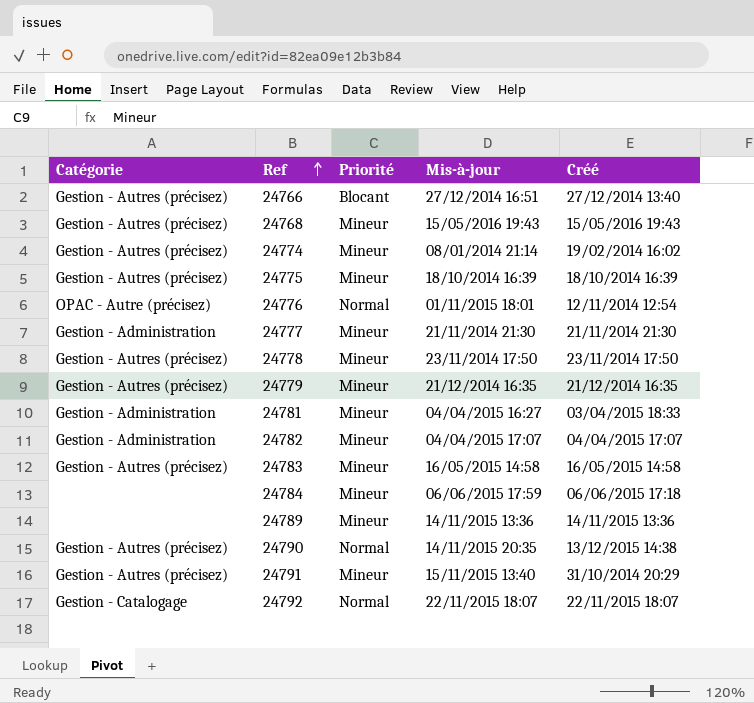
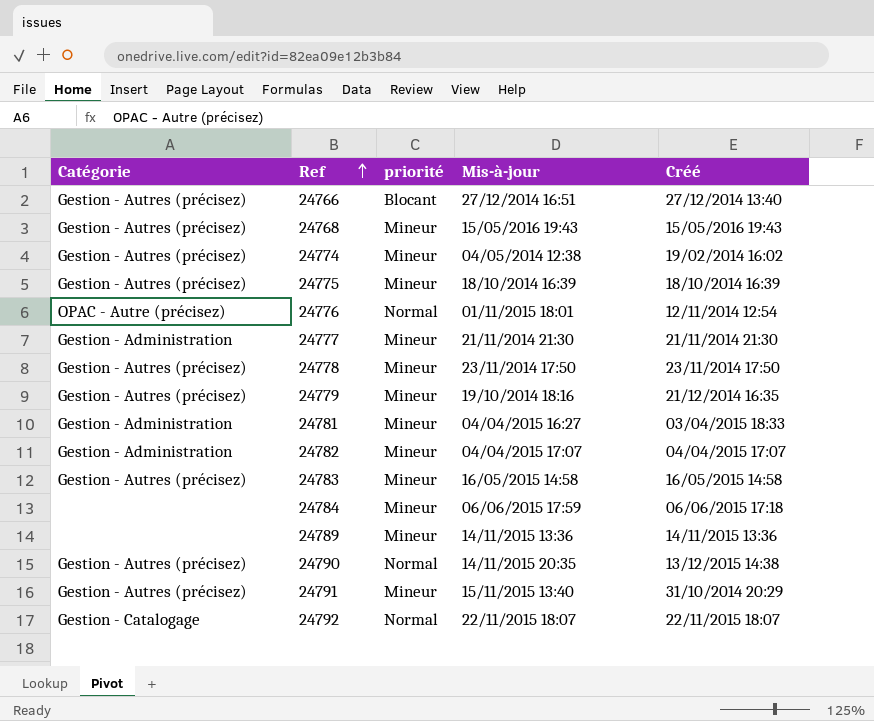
column name: Priorité -> priorité
24774 | Mis-à-jour: 08/01/2014 21:14 -> 04/05/2014 12:38
24779 | Mis-à-jour: 21/12/2014 16:35 -> 19/10/2014 18:16

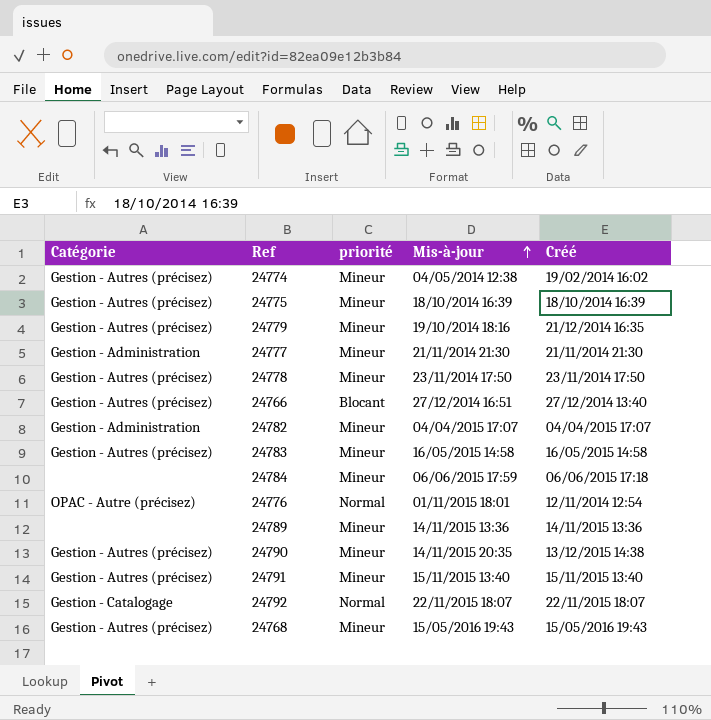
row order: Ref ascending -> Mis-à-jour ascending
row 24781: Gestion - Administration | Mineur | 04/04/2015 16:27 | 03/04/2015 18:33 -> none
24790 | priorité: Normal -> Mineur
24791 | Créé: 31/10/2014 20:29 -> 15/11/2015 13:40

